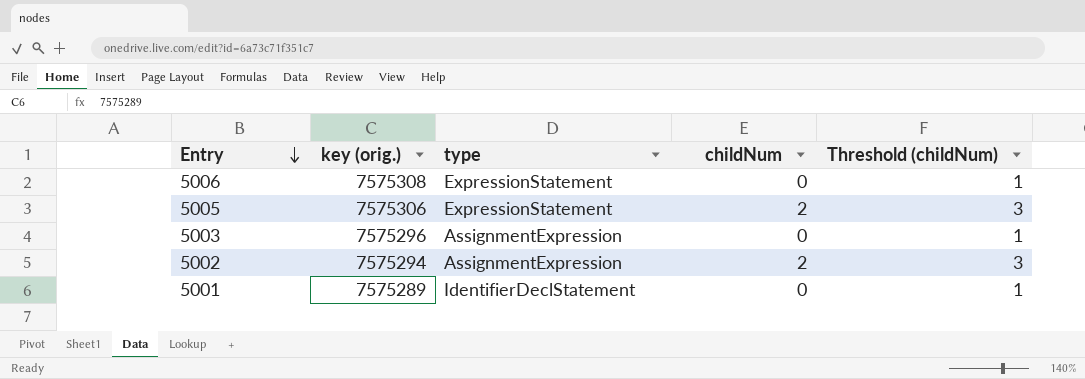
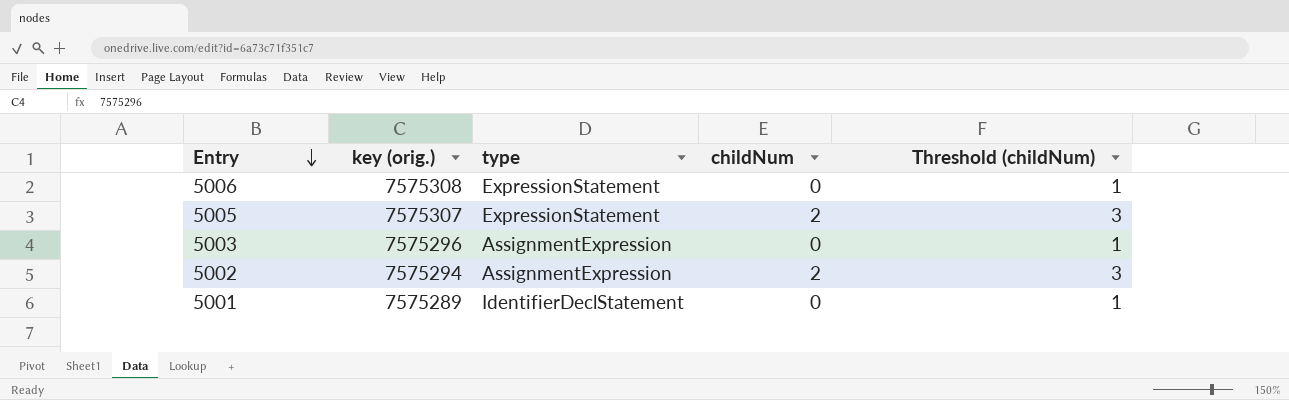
5005 | key (orig.): 7575306 -> 7575307

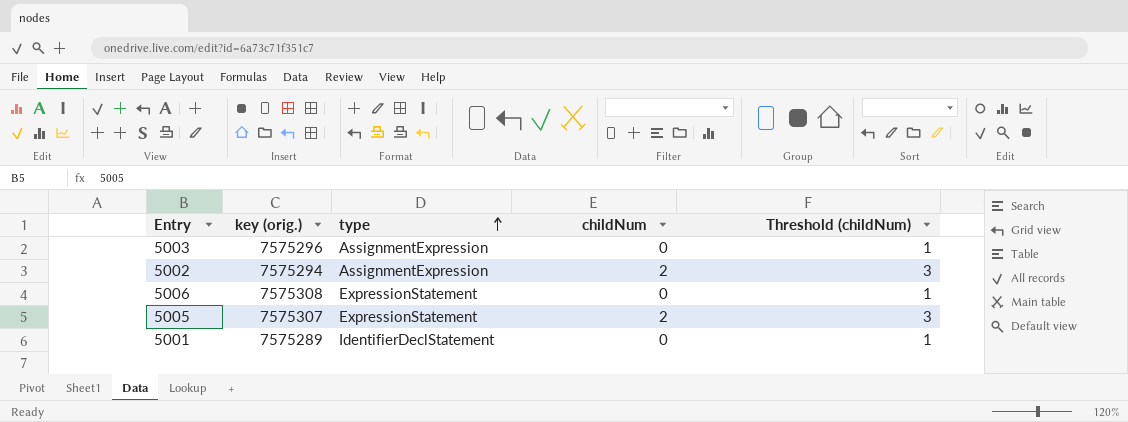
row order: Entry descending -> type ascending

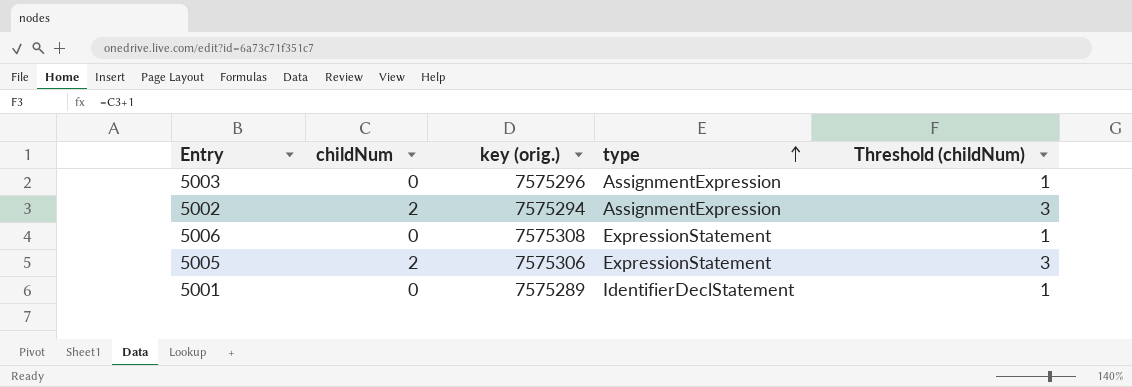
column childNum | position: 4 -> 2
5005 | key (orig.): 7575307 -> 7575306

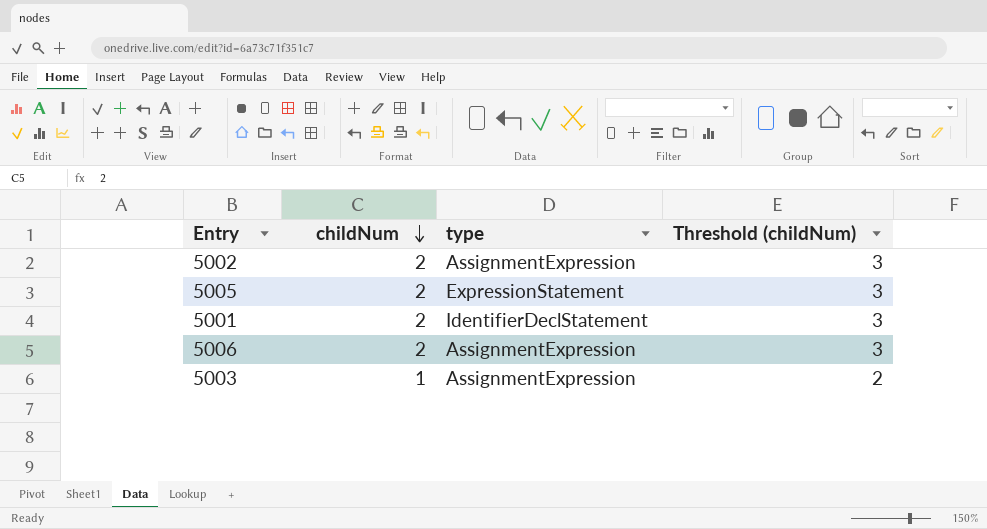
row order: type ascending -> childNum descending
column key (orig.) | position: 3 -> none
5001 | childNum: 0 -> 2
5001 | Threshold (childNum): 1 -> 3
5006 | childNum: 0 -> 2
5006 | type: ExpressionStatement -> AssignmentExpression
5006 | Threshold (childNum): 1 -> 3
5003 | childNum: 0 -> 1
5003 | Threshold (childNum): 1 -> 2

